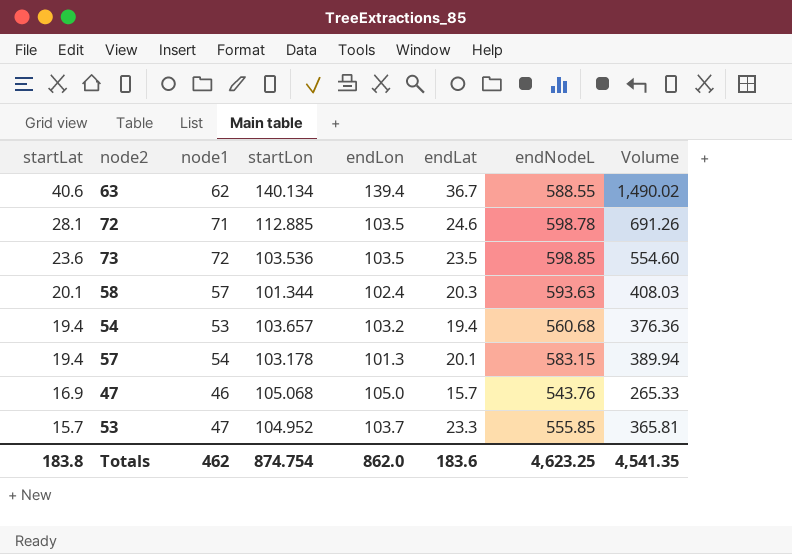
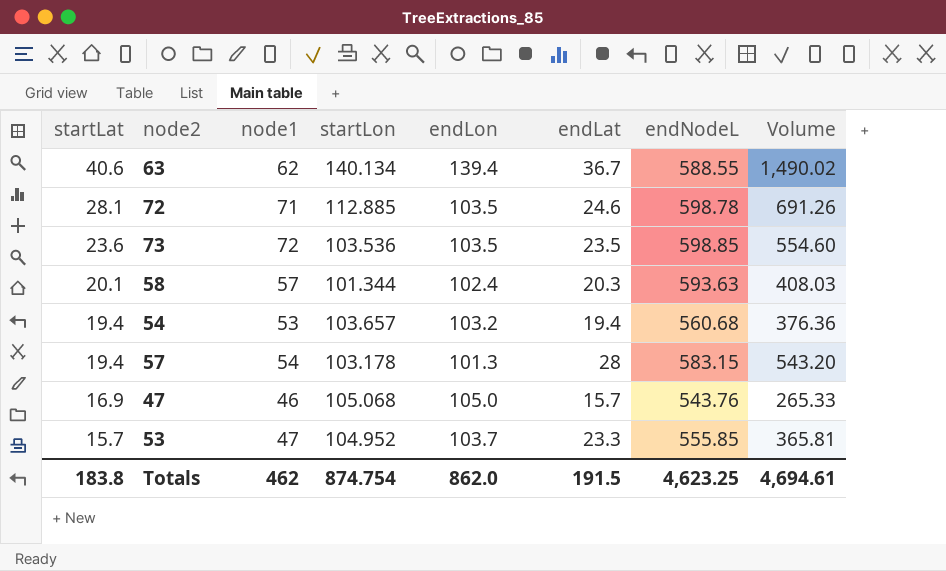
57 | endLat: 20.1 -> 28
57 | Volume: 389.94 -> 543.20
Totals | endLat: 183.6 -> 191.5
Totals | Volume: 4,541.35 -> 4,694.61

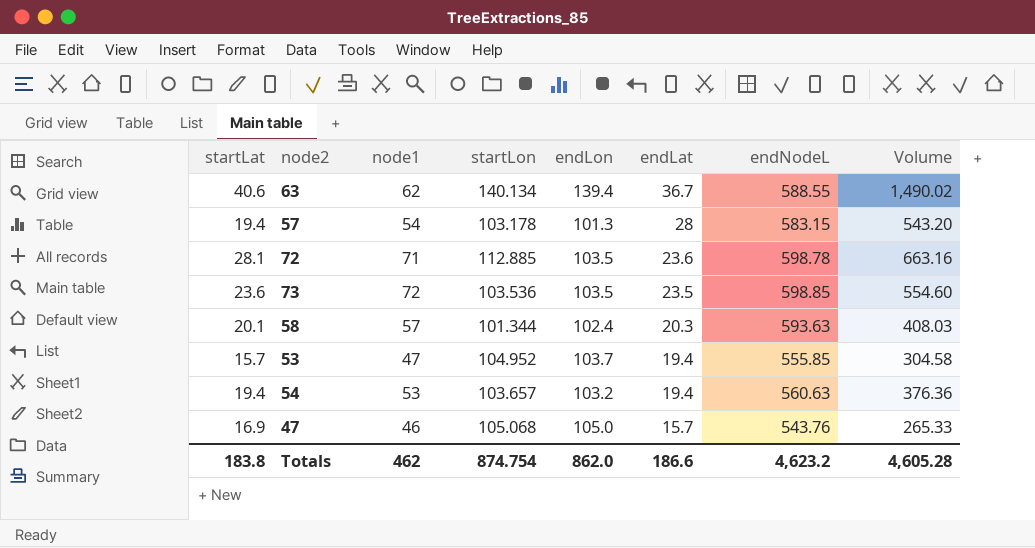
row order: startLat descending -> endLat descending
72 | endLat: 24.6 -> 23.6
72 | Volume: 691.26 -> 663.16
53 | endLat: 23.3 -> 19.4
53 | Volume: 365.81 -> 304.58
54 | endNodeL: 560.68 -> 560.63
Totals | endLat: 191.5 -> 186.6
Totals | endNodeL: 4,623.25 -> 4,623.2
Totals | Volume: 4,694.61 -> 4,605.28

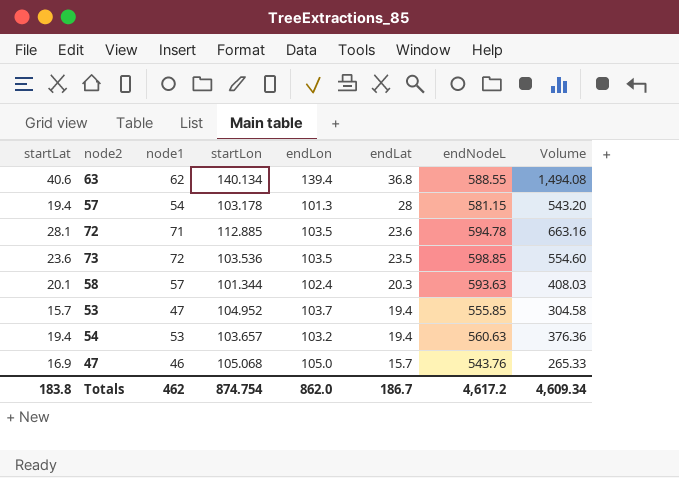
63 | endLat: 36.7 -> 36.8
63 | Volume: 1,490.02 -> 1,494.08
57 | endNodeL: 583.15 -> 581.15
72 | endNodeL: 598.78 -> 594.78
Totals | endLat: 186.6 -> 186.7
Totals | endNodeL: 4,623.2 -> 4,617.2
Totals | Volume: 4,605.28 -> 4,609.34

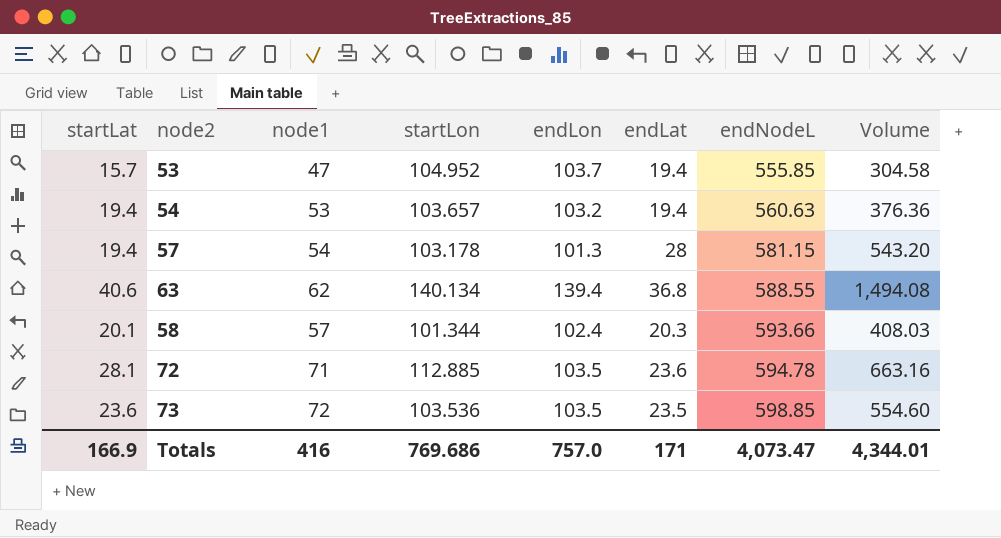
row order: endLat descending -> endNodeL ascending
row 47: 16.9 | 46 | 105.068 | 105.0 | 15.7 | 543.76 | 265.33 -> none
58 | endNodeL: 593.63 -> 593.66
Totals | startLat: 183.8 -> 166.9
Totals | node1: 462 -> 416
Totals | startLon: 874.754 -> 769.686
Totals | endLon: 862.0 -> 757.0
Totals | endLat: 186.7 -> 171
Totals | endNodeL: 4,617.2 -> 4,073.47
Totals | Volume: 4,609.34 -> 4,344.01

